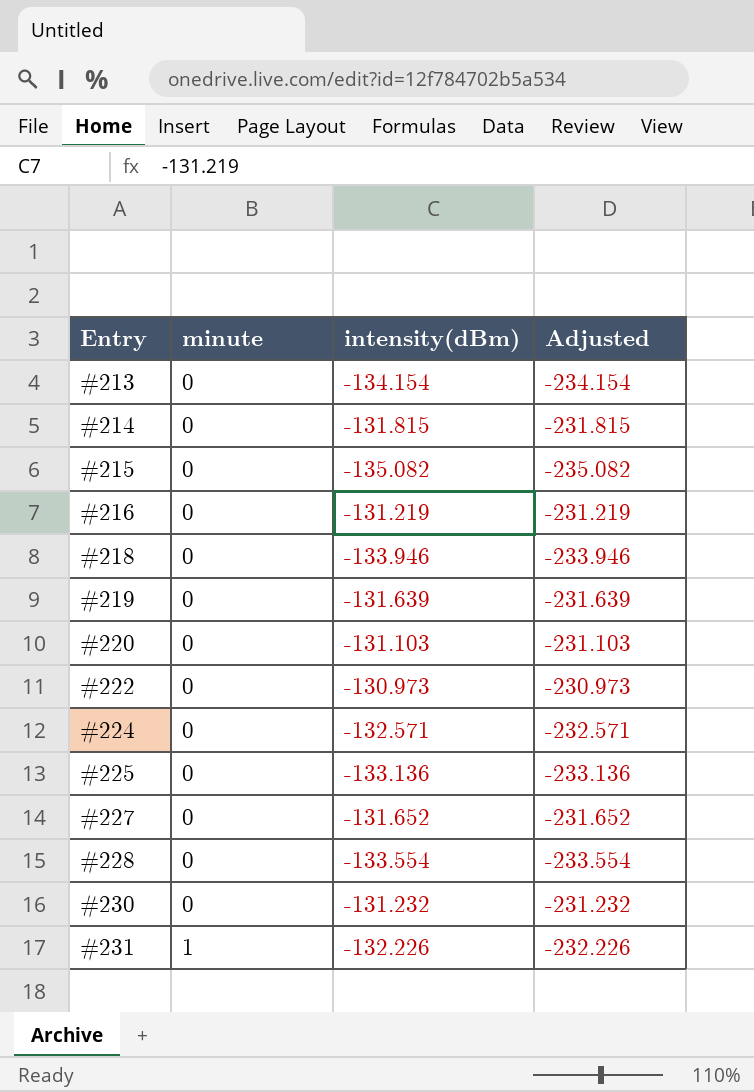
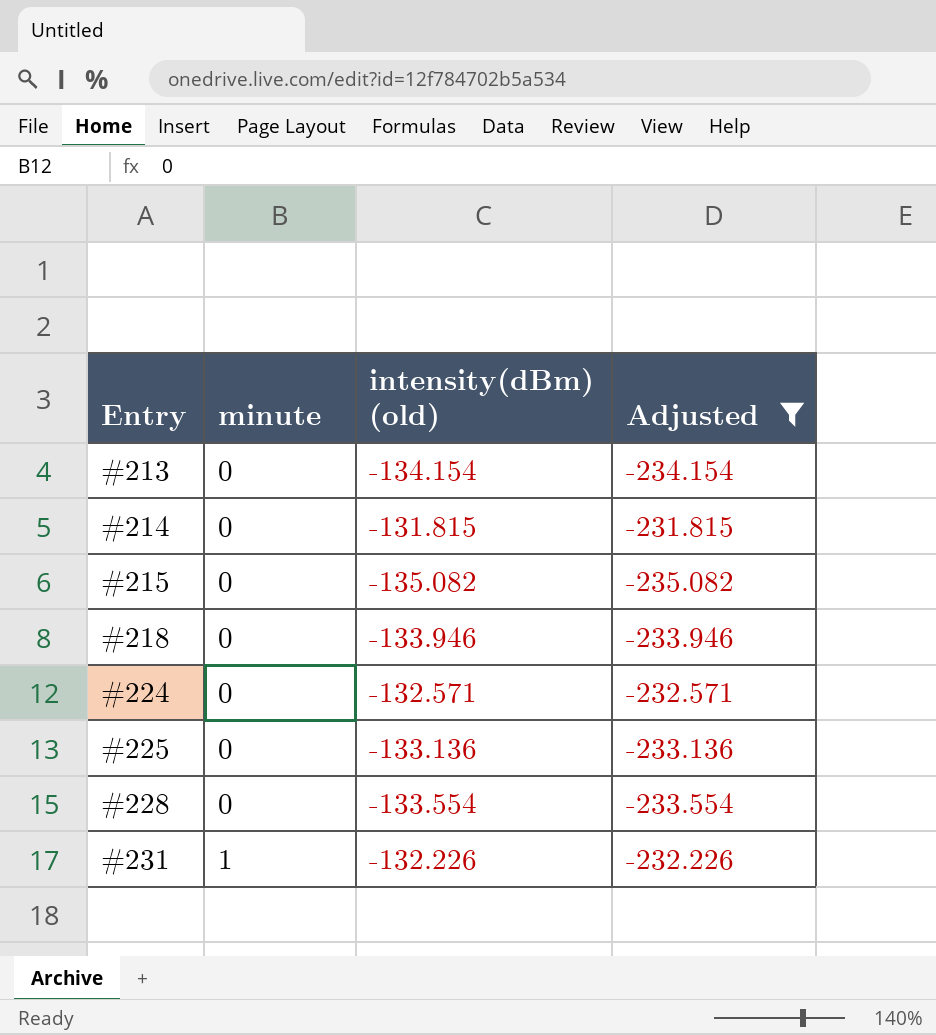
filter: none -> Adjusted <= -231.815
column name: intensity(dBm) -> intensity(dBm) (old)

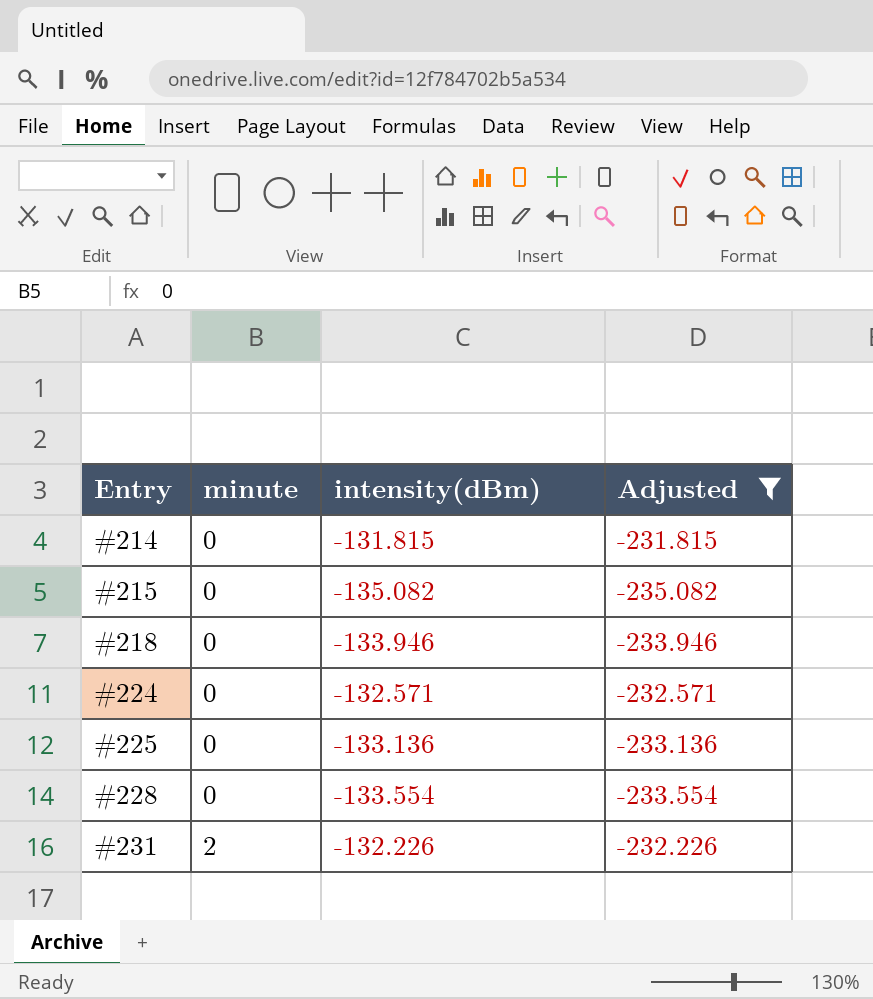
column name: intensity(dBm) (old) -> intensity(dBm)
row #213: 0 | -134.154 | -234.154 -> none
#231 | minute: 1 -> 2

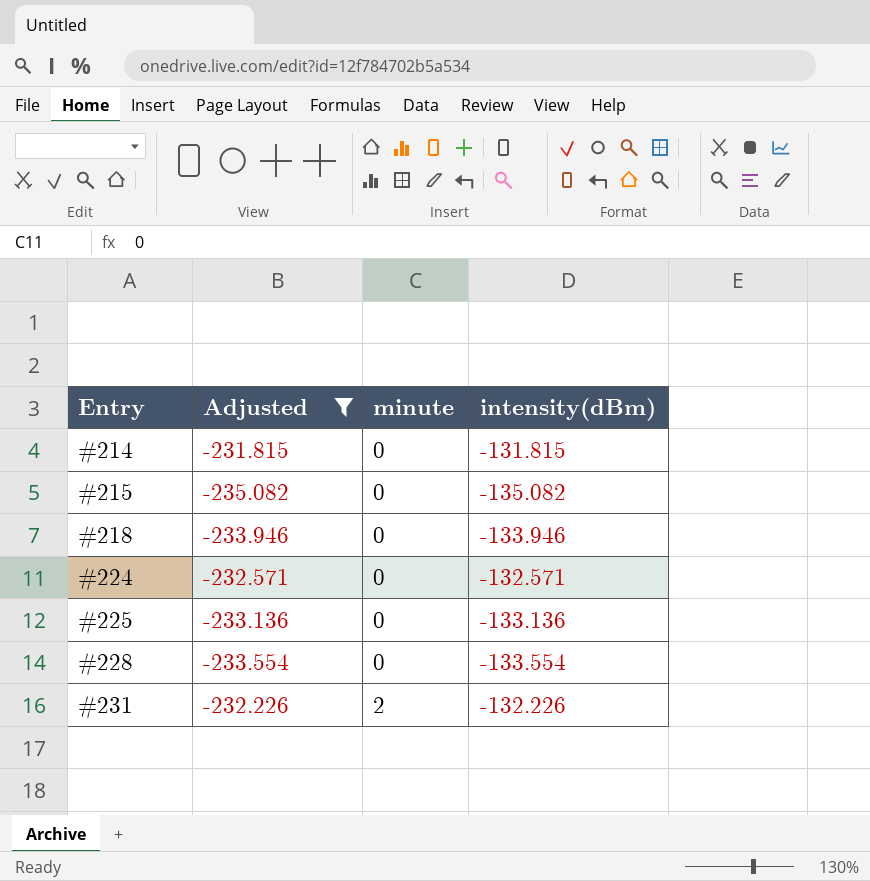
column Adjusted | position: 4 -> 2

